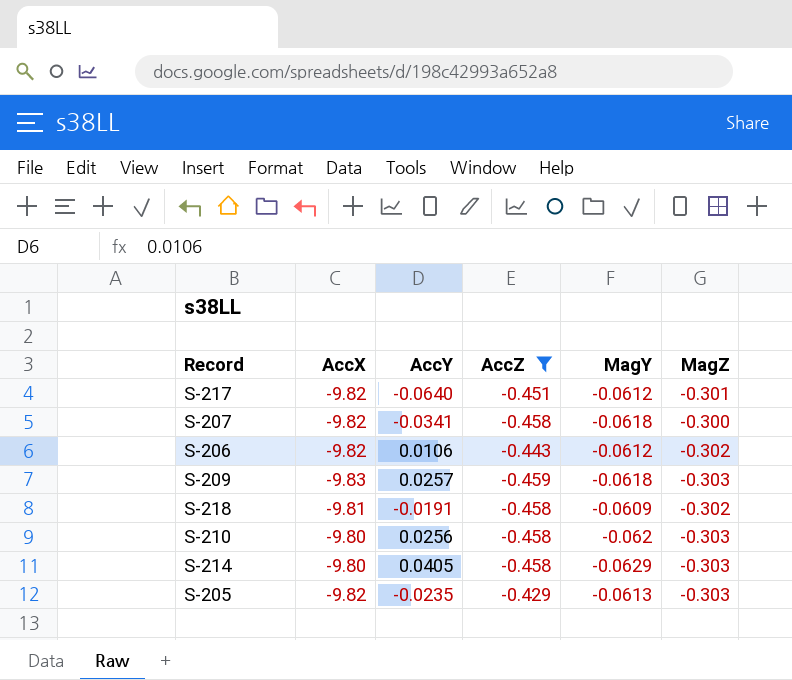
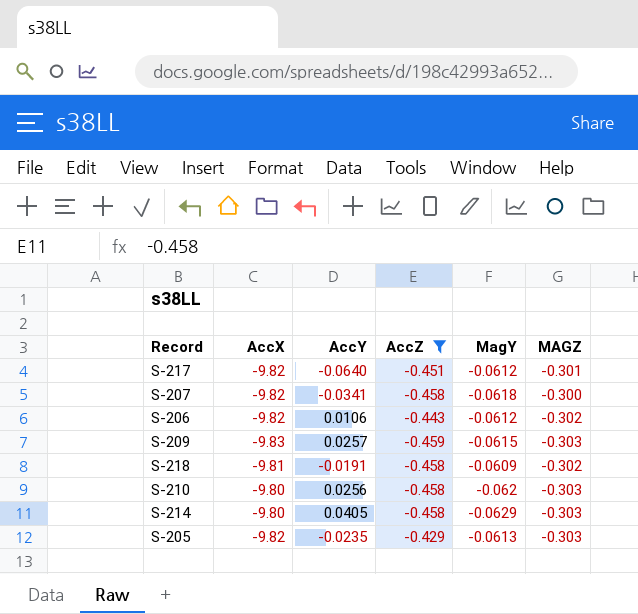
column name: MagZ -> MAGZ
S-209 | MagY: -0.0618 -> -0.0615

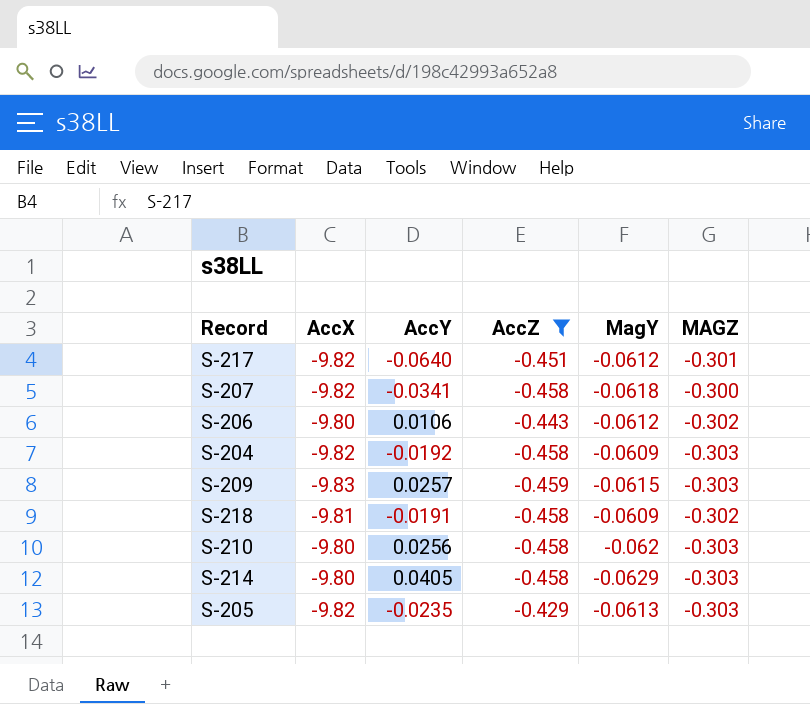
S-206 | AccX: -9.82 -> -9.80
row S-204: none -> -9.82 | -0.0192 | -0.458 | -0.0609 | -0.303

